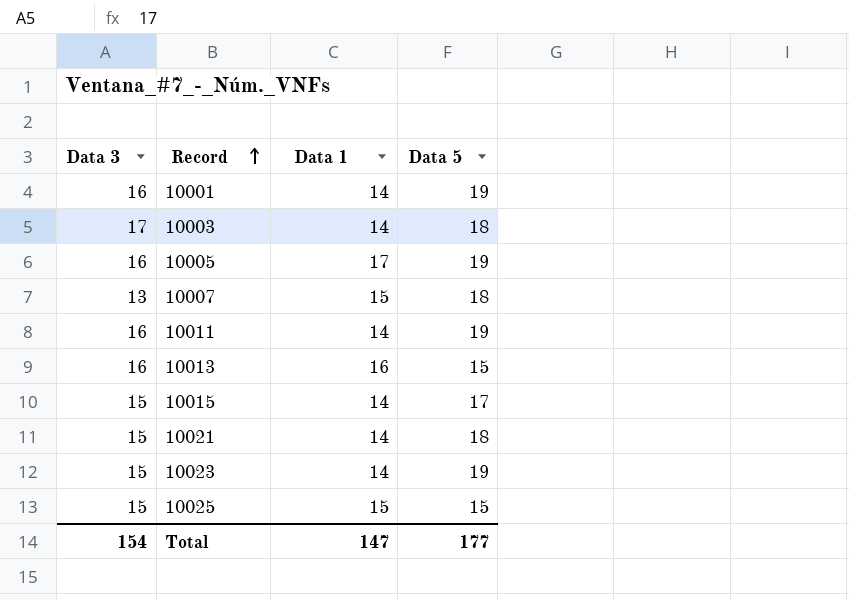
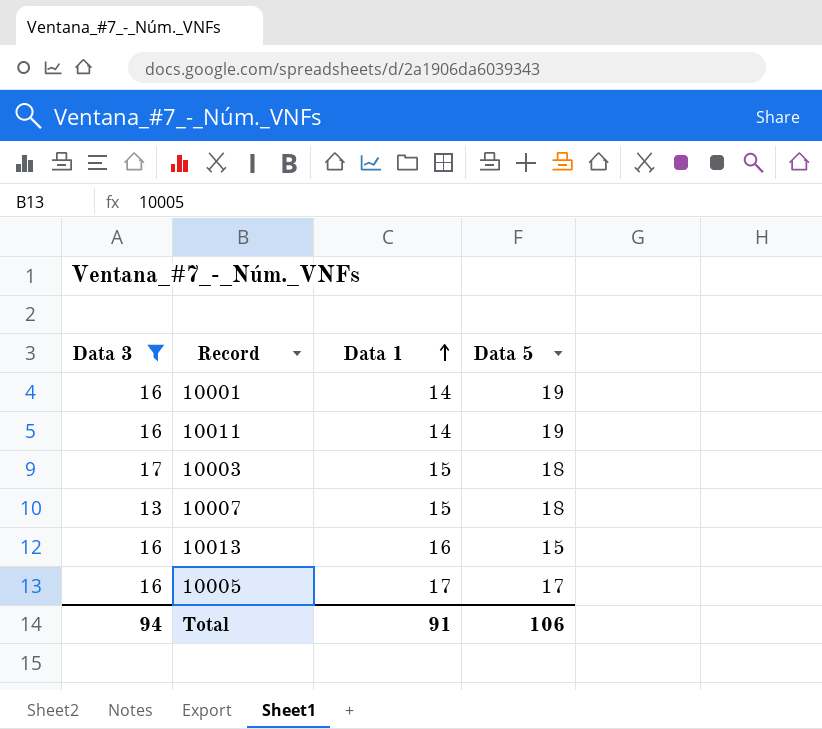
filter: none -> Data 3 != 15
row order: Record ascending -> Data 1 ascending
10003 | Data 1: 14 -> 15
10005 | Data 5: 19 -> 17
Total | Data 3: 154 -> 94
Total | Data 1: 147 -> 91
Total | Data 5: 177 -> 106

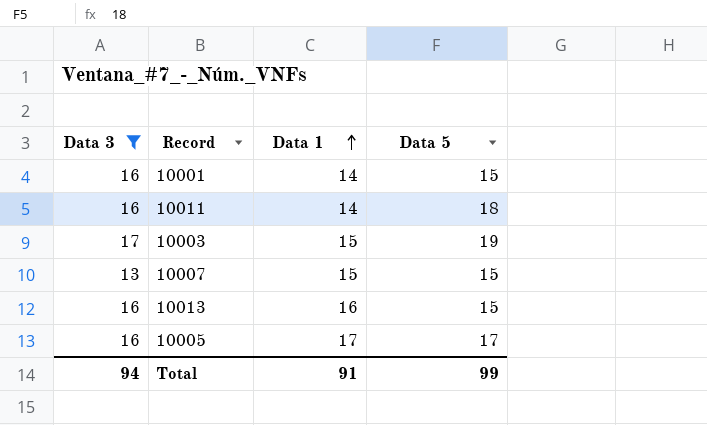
10001 | Data 5: 19 -> 15
10011 | Data 5: 19 -> 18
10003 | Data 5: 18 -> 19
10007 | Data 5: 18 -> 15
Total | Data 5: 106 -> 99

